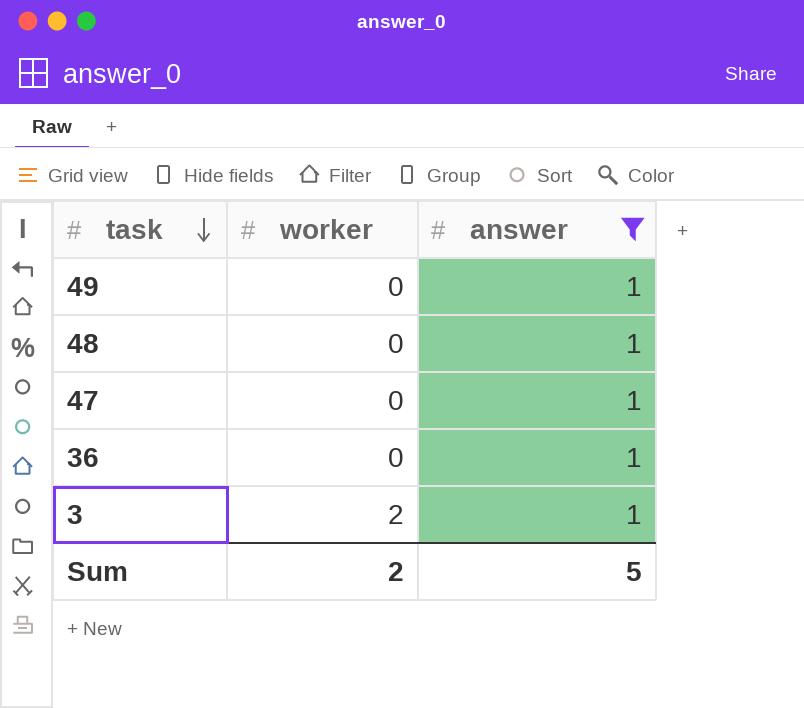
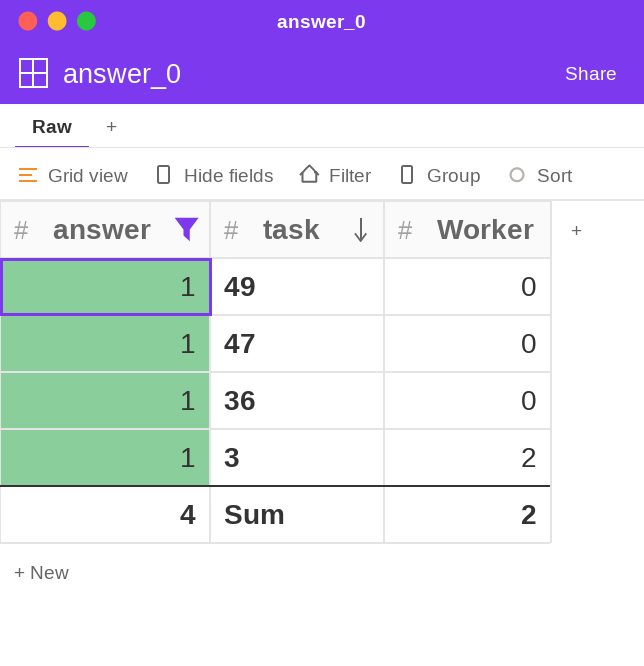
column answer | position: 3 -> 1
column name: worker -> Worker
row 48: 0 | 1 -> none
Sum | answer: 5 -> 4

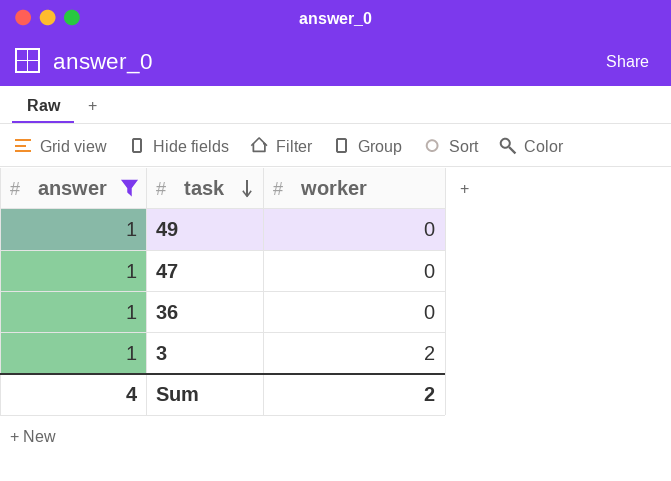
column name: Worker -> worker

